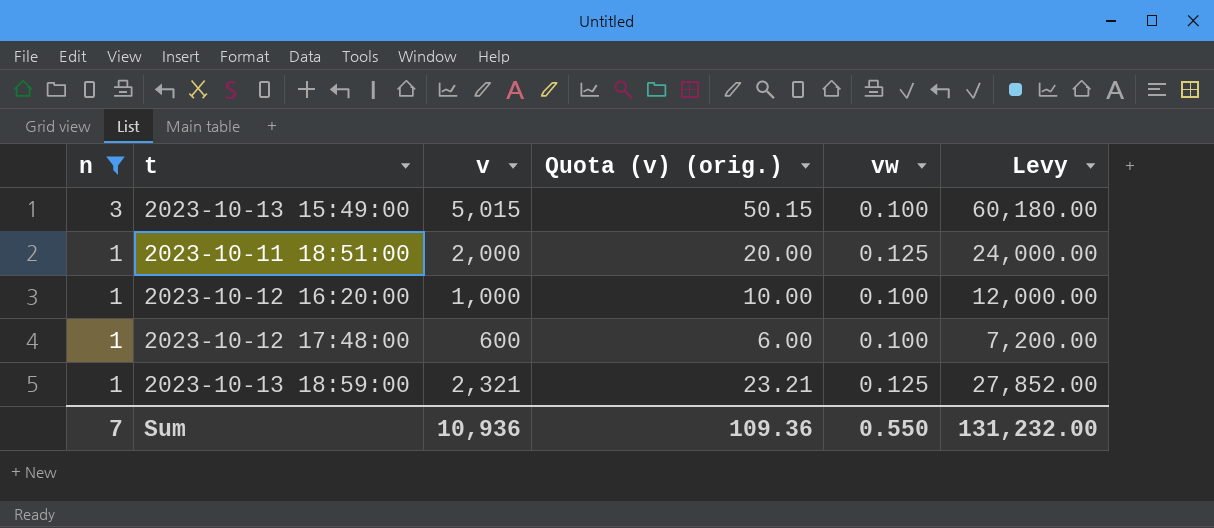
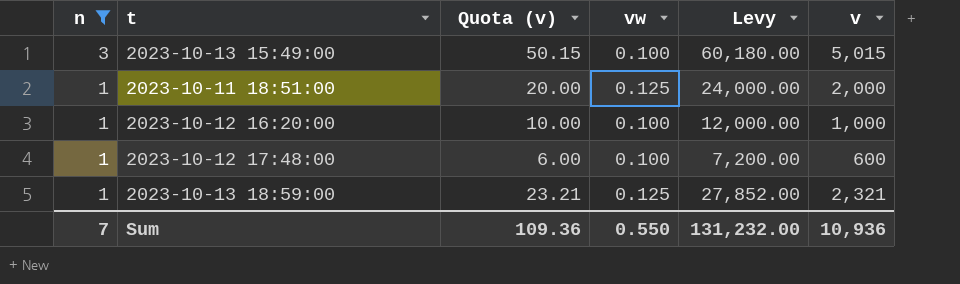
column name: Quota (v) (orig.) -> Quota (v)
column v | position: 3 -> 6

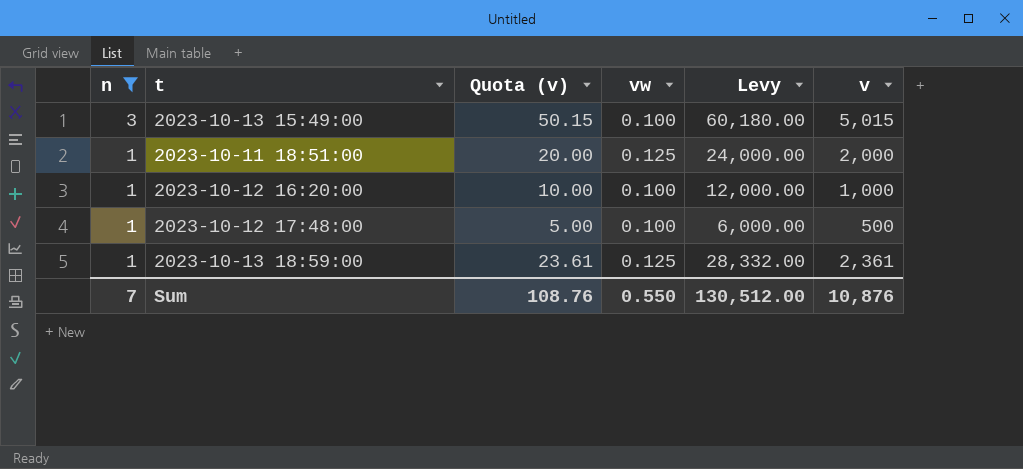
2023-10-12 17:48:00 | Quota (v): 6.00 -> 5.00
2023-10-12 17:48:00 | Levy: 7,200.00 -> 6,000.00
2023-10-12 17:48:00 | v: 600 -> 500
2023-10-13 18:59:00 | Quota (v): 23.21 -> 23.61
2023-10-13 18:59:00 | Levy: 27,852.00 -> 28,332.00
2023-10-13 18:59:00 | v: 2,321 -> 2,361
Sum | Quota (v): 109.36 -> 108.76
Sum | Levy: 131,232.00 -> 130,512.00
Sum | v: 10,936 -> 10,876

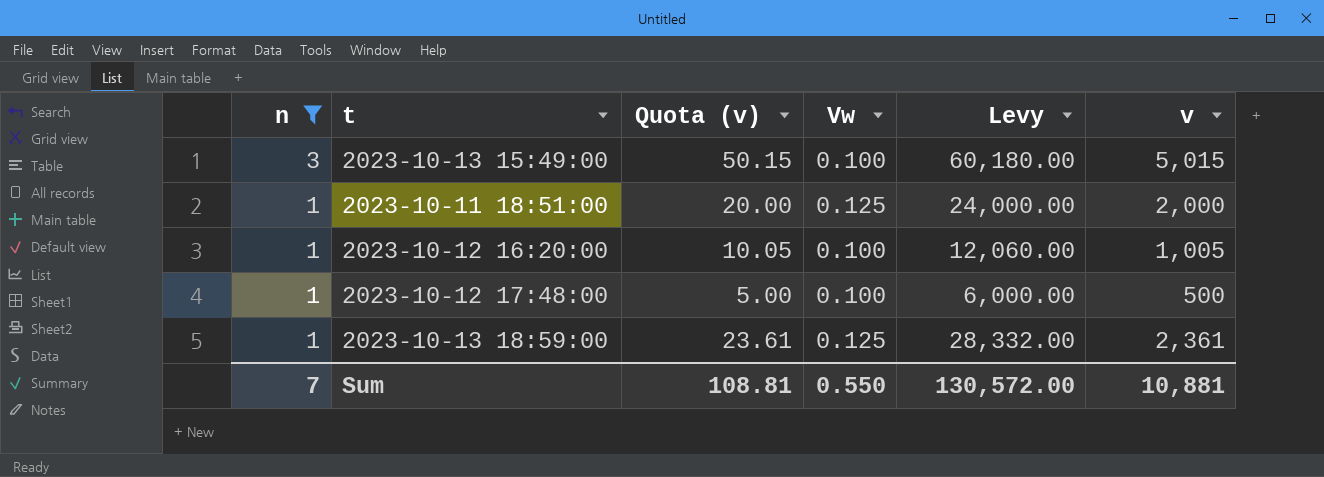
column name: vw -> Vw
2023-10-12 16:20:00 | Quota (v): 10.00 -> 10.05
2023-10-12 16:20:00 | Levy: 12,000.00 -> 12,060.00
2023-10-12 16:20:00 | v: 1,000 -> 1,005
Sum | Quota (v): 108.76 -> 108.81
Sum | Levy: 130,512.00 -> 130,572.00
Sum | v: 10,876 -> 10,881

